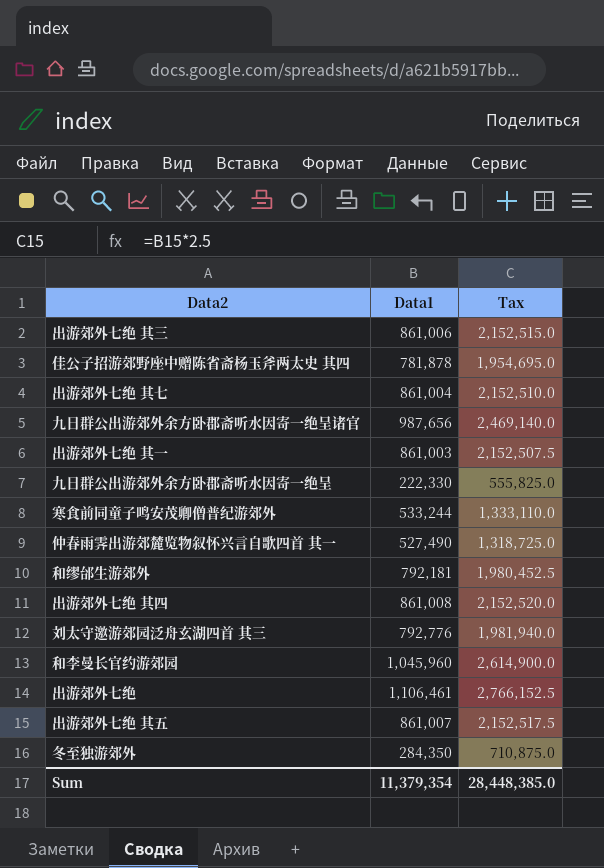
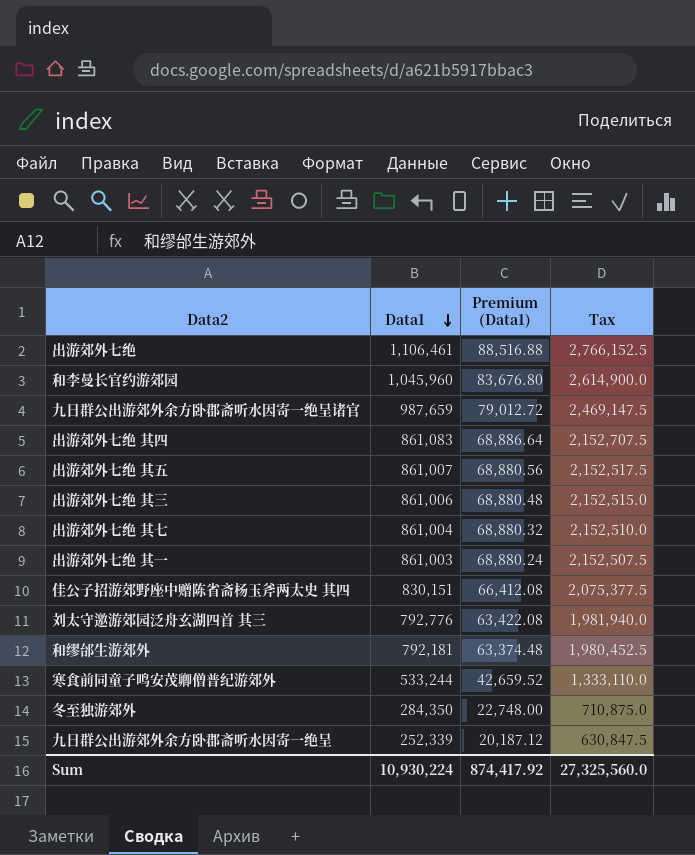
row order: none -> Data1 descending
column Premium (Data1) | formula: none -> [Data1] * 0.08
row 仲春雨霁出游郊麓览物叙怀兴言自歌四首 其一: 527,490 | 1,318,725.0 -> none
九日群公出游郊外余方卧郡斋听水因寄一绝呈诸官 | Data1: 987,656 -> 987,659
九日群公出游郊外余方卧郡斋听水因寄一绝呈诸官 | Tax: 2,469,140.0 -> 2,469,147.5
出游郊外七绝 其四 | Data1: 861,008 -> 861,083
出游郊外七绝 其四 | Tax: 2,152,520.0 -> 2,152,707.5
佳公子招游郊野座中赠陈省斋杨玉斧两太史 其四 | Data1: 781,878 -> 830,151
佳公子招游郊野座中赠陈省斋杨玉斧两太史 其四 | Tax: 1,954,695.0 -> 2,075,377.5
九日群公出游郊外余方卧郡斋听水因寄一绝呈 | Data1: 222,330 -> 252,339
九日群公出游郊外余方卧郡斋听水因寄一绝呈 | Tax: 555,825.0 -> 630,847.5
Sum | Data1: 11,379,354 -> 10,930,224
Sum | Tax: 28,448,385.0 -> 27,325,560.0

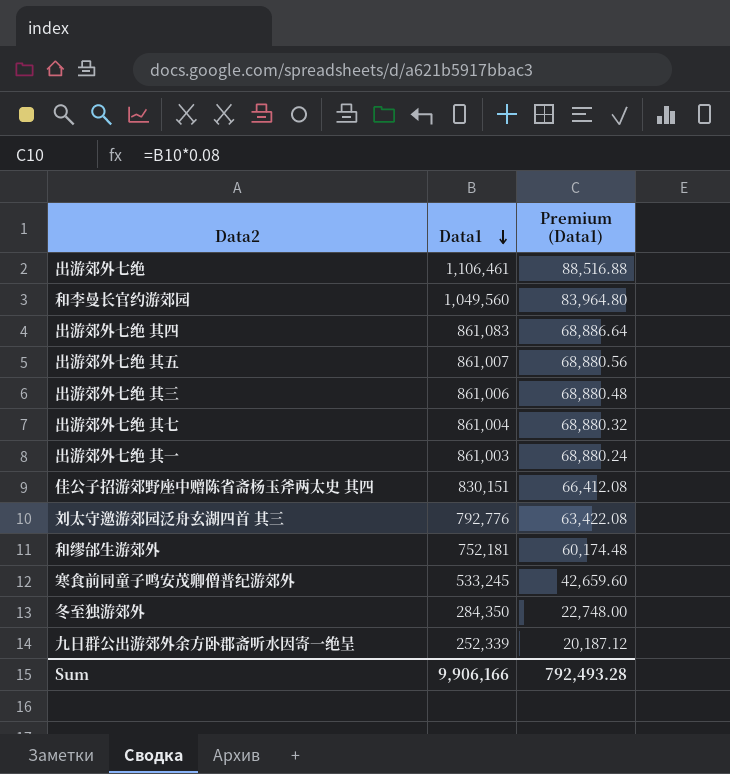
column Tax | formula: [Data1] * 2.5 -> none
row 九日群公出游郊外余方卧郡斋听水因寄一绝呈诸官: 987,659 | 79,012.72 | 2,469,147.5 -> none
和李曼长官约游郊园 | Data1: 1,045,960 -> 1,049,560
和李曼长官约游郊园 | Premium (Data1): 83,676.80 -> 83,964.80
和缪邰生游郊外 | Data1: 792,181 -> 752,181
和缪邰生游郊外 | Premium (Data1): 63,374.48 -> 60,174.48
寒食前同童子鸣安茂卿僧普纪游郊外 | Data1: 533,244 -> 533,245
寒食前同童子鸣安茂卿僧普纪游郊外 | Premium (Data1): 42,659.52 -> 42,659.60
Sum | Data1: 10,930,224 -> 9,906,166
Sum | Premium (Data1): 874,417.92 -> 792,493.28

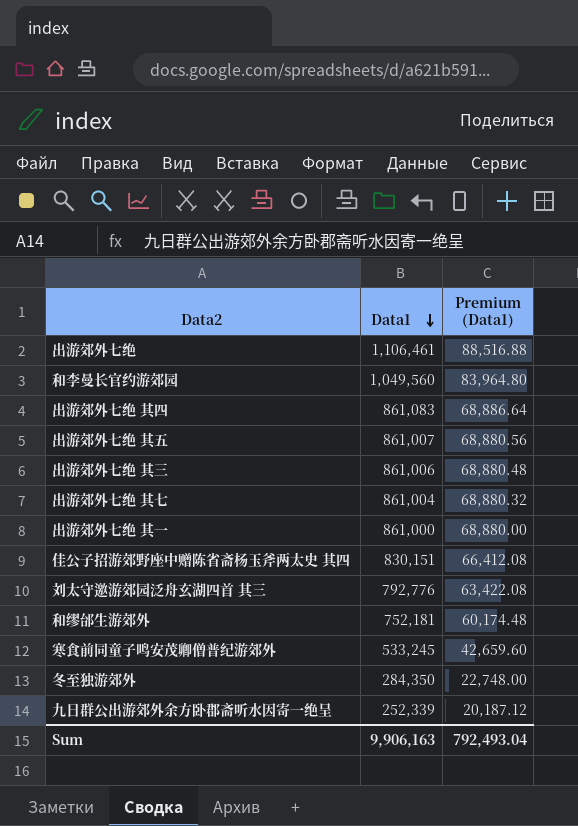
出游郊外七绝 其一 | Data1: 861,003 -> 861,000
出游郊外七绝 其一 | Premium (Data1): 68,880.24 -> 68,880.00
Sum | Data1: 9,906,166 -> 9,906,163
Sum | Premium (Data1): 792,493.28 -> 792,493.04

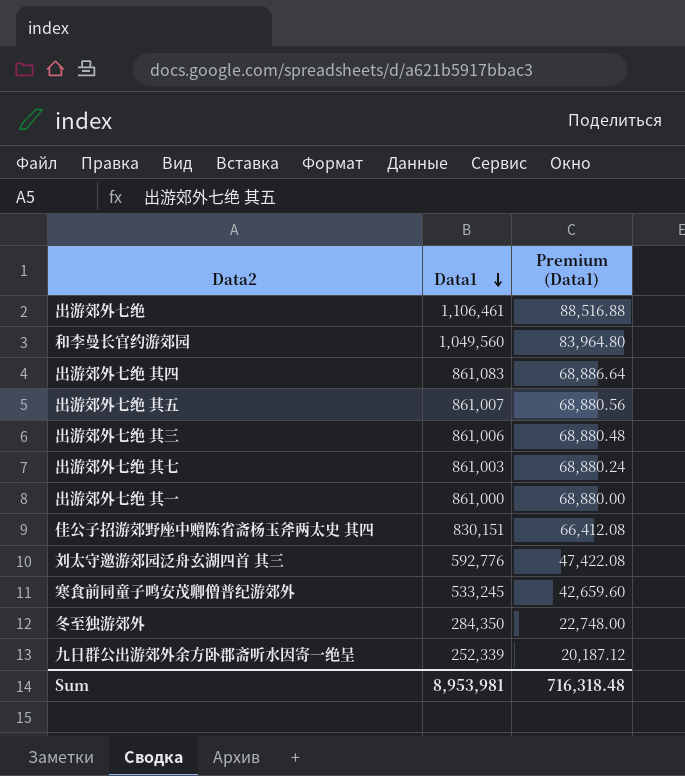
row 和缪邰生游郊外: 752,181 | 60,174.48 -> none
出游郊外七绝 其七 | Data1: 861,004 -> 861,003
出游郊外七绝 其七 | Premium (Data1): 68,880.32 -> 68,880.24
刘太守邀游郊园泛舟玄湖四首 其三 | Data1: 792,776 -> 592,776
刘太守邀游郊园泛舟玄湖四首 其三 | Premium (Data1): 63,422.08 -> 47,422.08
Sum | Data1: 9,906,163 -> 8,953,981
Sum | Premium (Data1): 792,493.04 -> 716,318.48

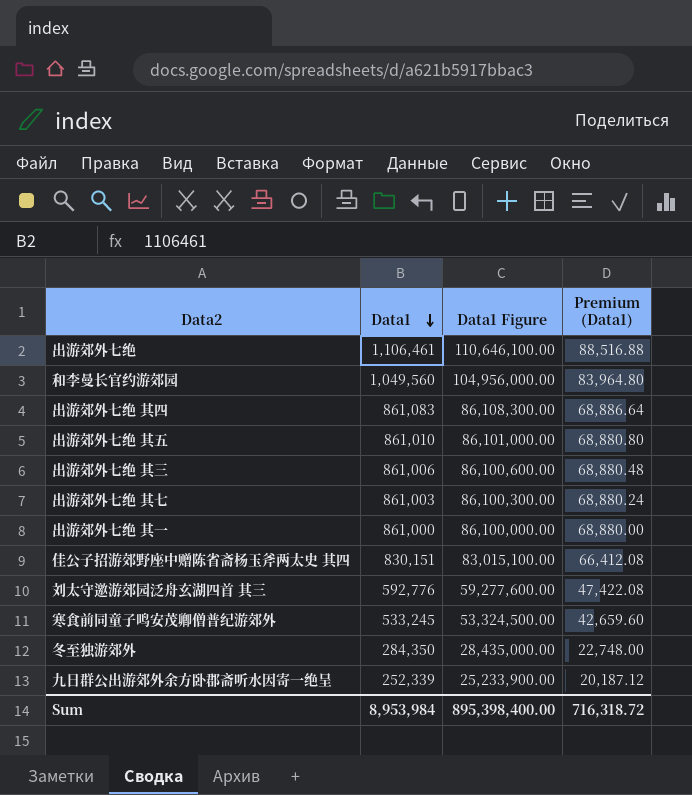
column Data1 Figure | formula: none -> [Data1] * 100
出游郊外七绝 其五 | Data1: 861,007 -> 861,010
出游郊外七绝 其五 | Premium (Data1): 68,880.56 -> 68,880.80
Sum | Data1: 8,953,981 -> 8,953,984
Sum | Premium (Data1): 716,318.48 -> 716,318.72

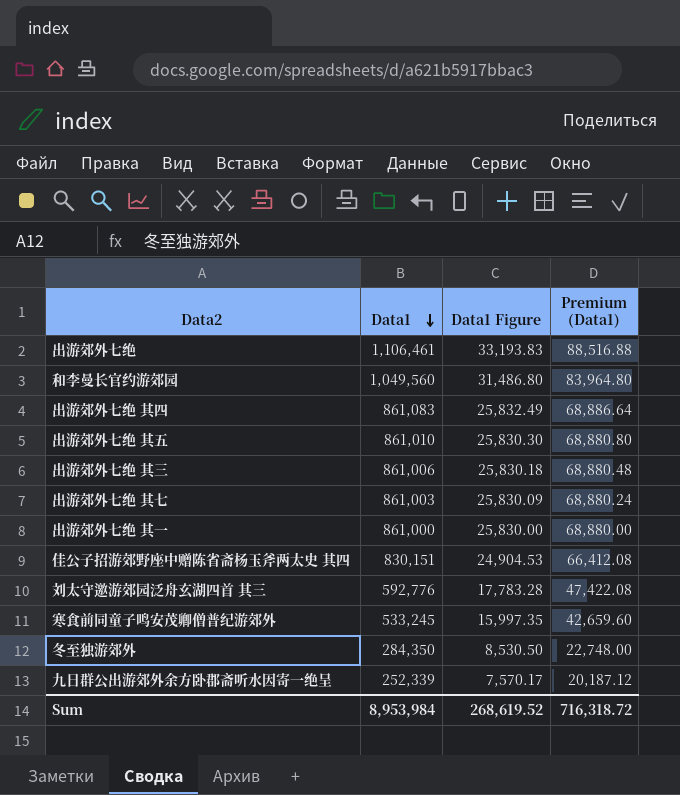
column Data1 Figure | formula: [Data1] * 100 -> [Data1] * 0.03
Sum | Data1 Figure: 895,398,400.00 -> 268,619.52

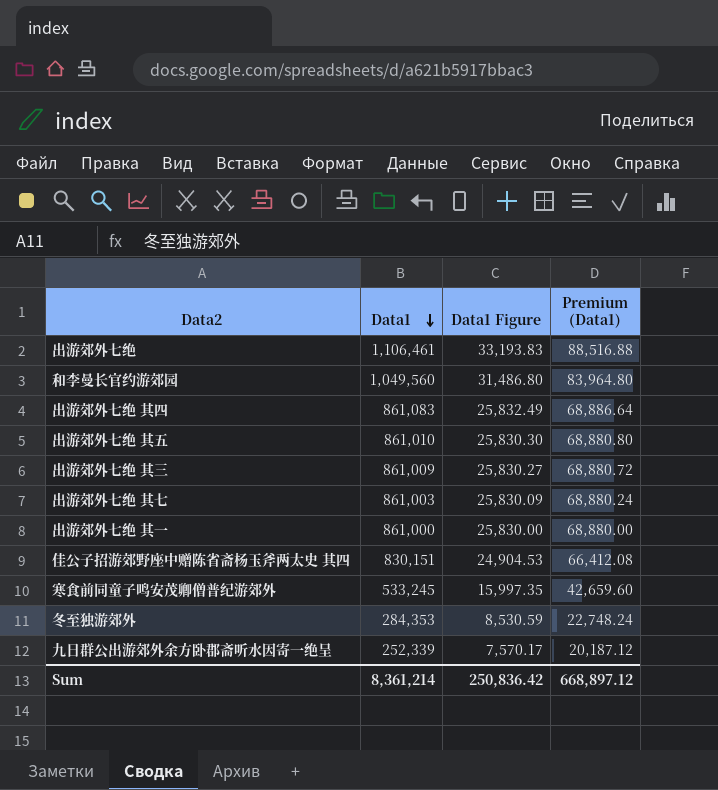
row 刘太守邀游郊园泛舟玄湖四首 其三: 592,776 | 17,783.28 | 47,422.08 -> none
出游郊外七绝 其三 | Data1: 861,006 -> 861,009
出游郊外七绝 其三 | Data1 Figure: 25,830.18 -> 25,830.27
出游郊外七绝 其三 | Premium (Data1): 68,880.48 -> 68,880.72
冬至独游郊外 | Data1: 284,350 -> 284,353
冬至独游郊外 | Data1 Figure: 8,530.50 -> 8,530.59
冬至独游郊外 | Premium (Data1): 22,748.00 -> 22,748.24
Sum | Data1: 8,953,984 -> 8,361,214
Sum | Data1 Figure: 268,619.52 -> 250,836.42
Sum | Premium (Data1): 716,318.72 -> 668,897.12

